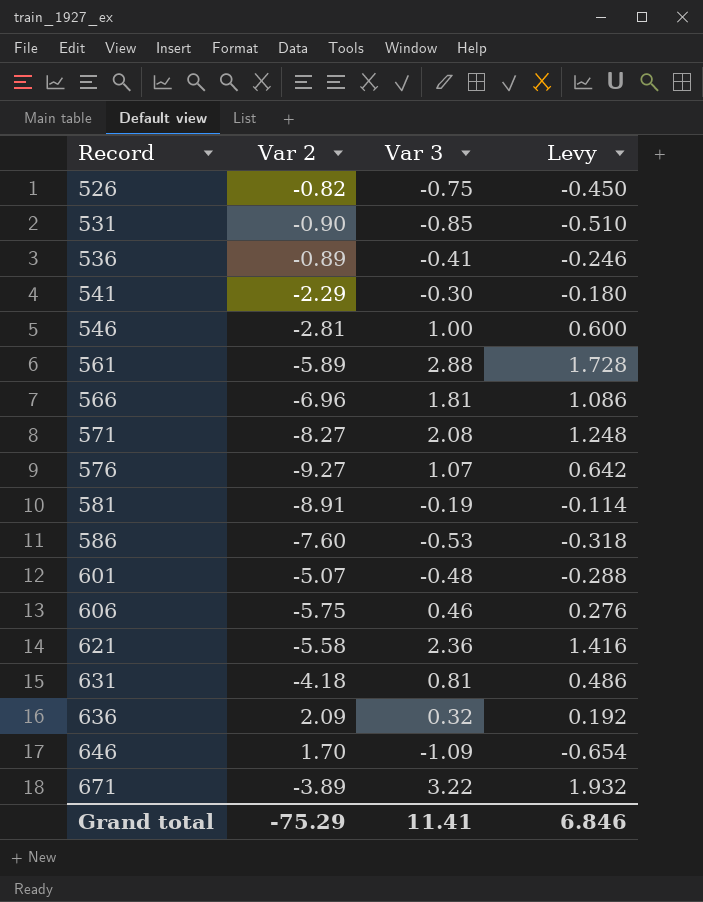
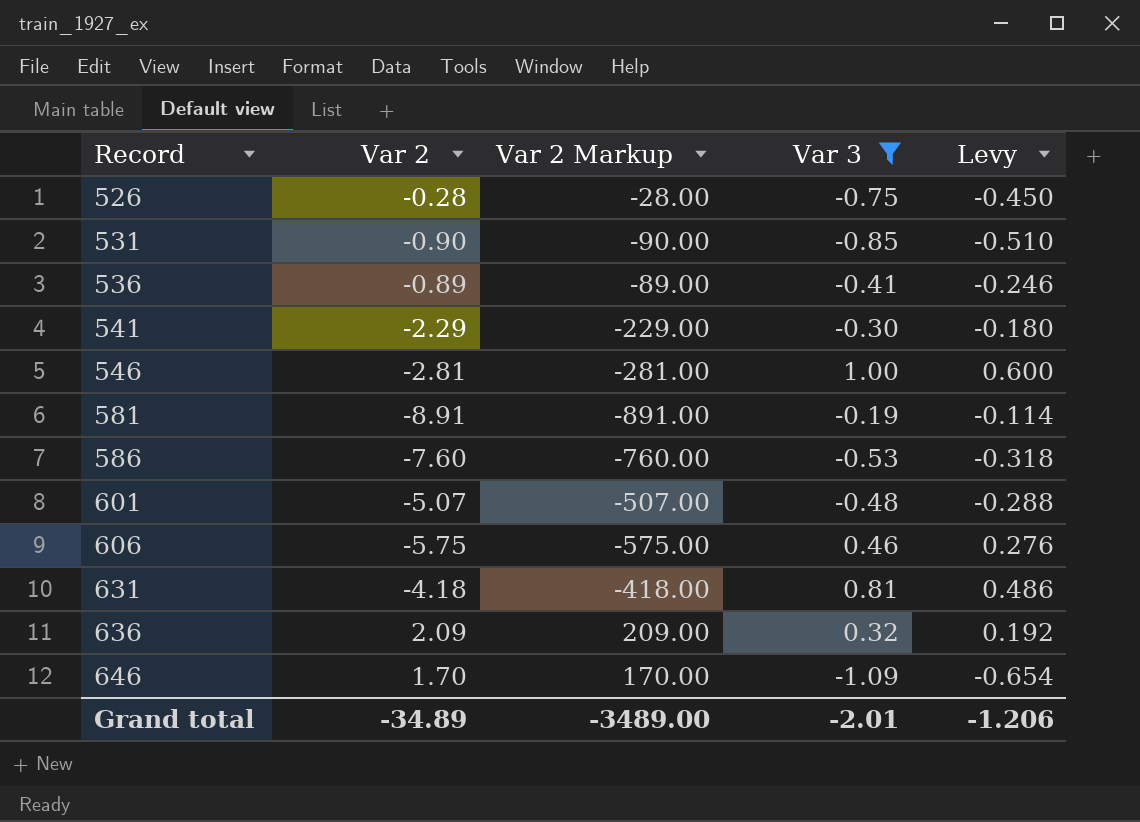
filter: none -> Var 3 <= 1.00
column Var 2 Markup | formula: none -> [Var 2] * 100
526 | Var 2: -0.82 -> -0.28
Grand total | Var 2: -75.29 -> -34.89
Grand total | Var 3: 11.41 -> -2.01
Grand total | Levy: 6.846 -> -1.206

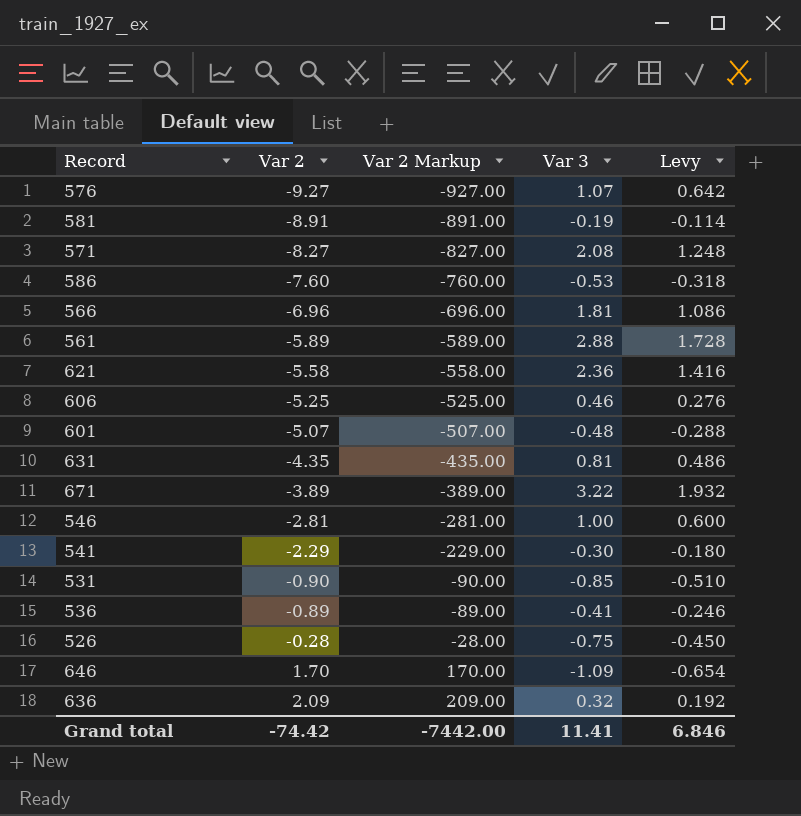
filter: Var 3 <= 1.00 -> none
row order: Record ascending -> Var 2 ascending
606 | Var 2: -5.75 -> -5.25
606 | Var 2 Markup: -575.00 -> -525.00
631 | Var 2: -4.18 -> -4.35
631 | Var 2 Markup: -418.00 -> -435.00
Grand total | Var 2: -34.89 -> -74.42
Grand total | Var 2 Markup: -3489.00 -> -7442.00
Grand total | Var 3: -2.01 -> 11.41
Grand total | Levy: -1.206 -> 6.846

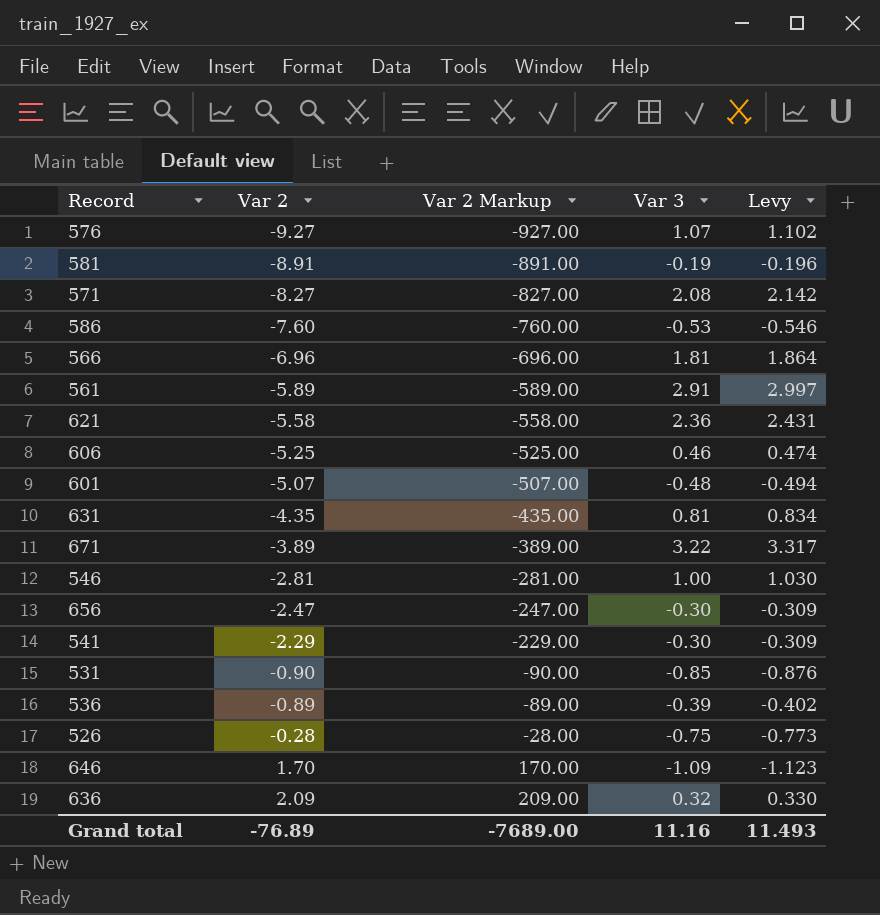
column Levy | formula: [Var 3] * 0.6 -> [Var 3] * 1.03
561 | Var 3: 2.88 -> 2.91
row 656: none -> -2.47 | -247.00 | -0.30 | -0.309
536 | Var 3: -0.41 -> -0.39
Grand total | Var 2: -74.42 -> -76.89
Grand total | Var 2 Markup: -7442.00 -> -7689.00
Grand total | Var 3: 11.41 -> 11.16
Grand total | Levy: 6.846 -> 11.493

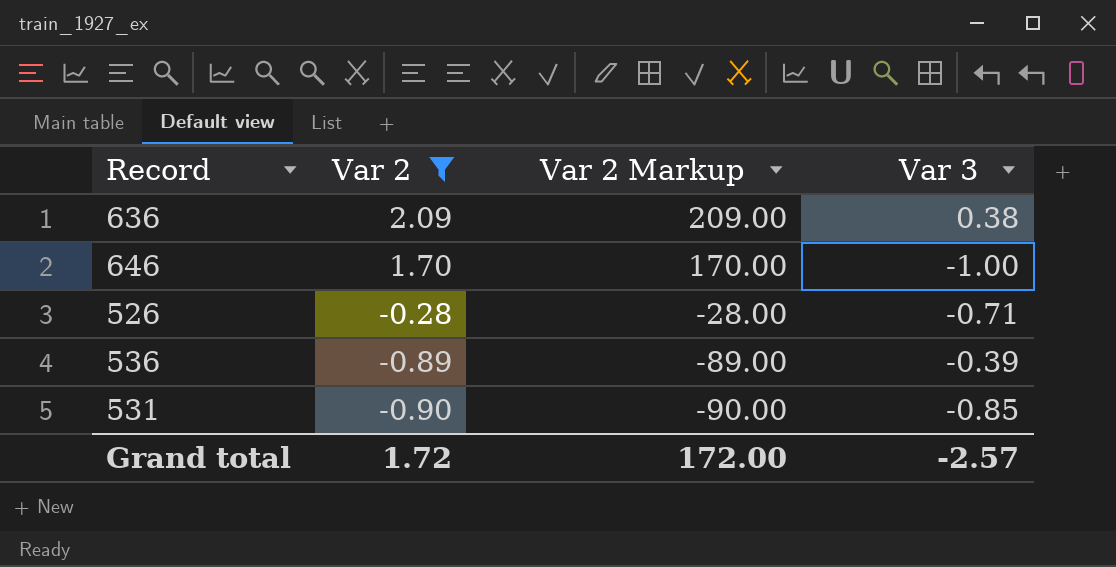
filter: none -> Var 2 >= -0.90
row order: Var 2 ascending -> Var 2 descending
column Levy | formula: [Var 3] * 1.03 -> none
636 | Var 3: 0.32 -> 0.38
646 | Var 3: -1.09 -> -1.00
526 | Var 3: -0.75 -> -0.71
Grand total | Var 2: -76.89 -> 1.72
Grand total | Var 2 Markup: -7689.00 -> 172.00
Grand total | Var 3: 11.16 -> -2.57

